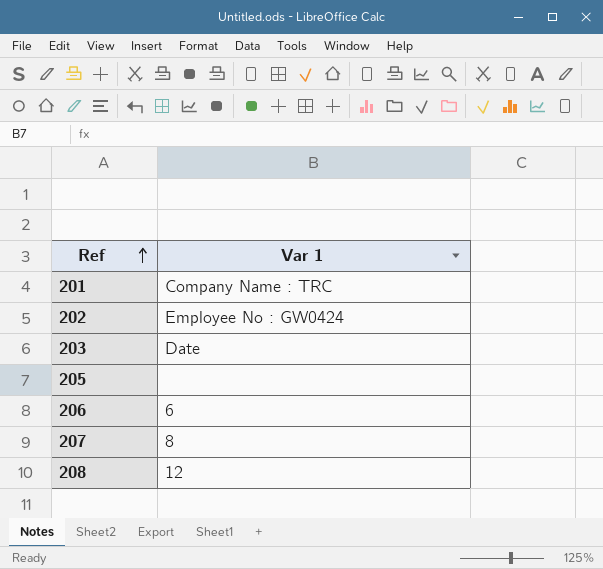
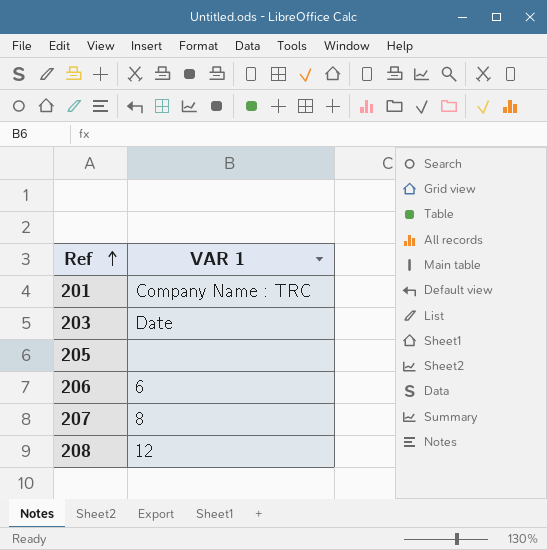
column name: Var 1 -> VAR 1
row 202: Employee No : GW0424 -> none

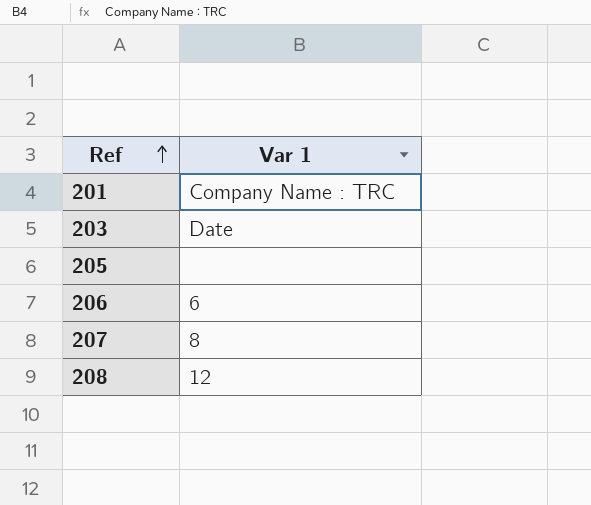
column name: VAR 1 -> Var 1

